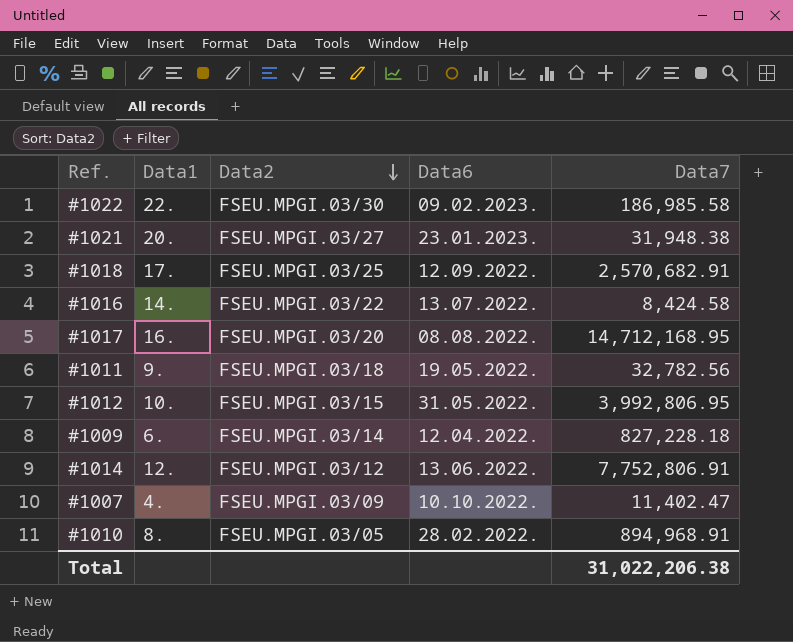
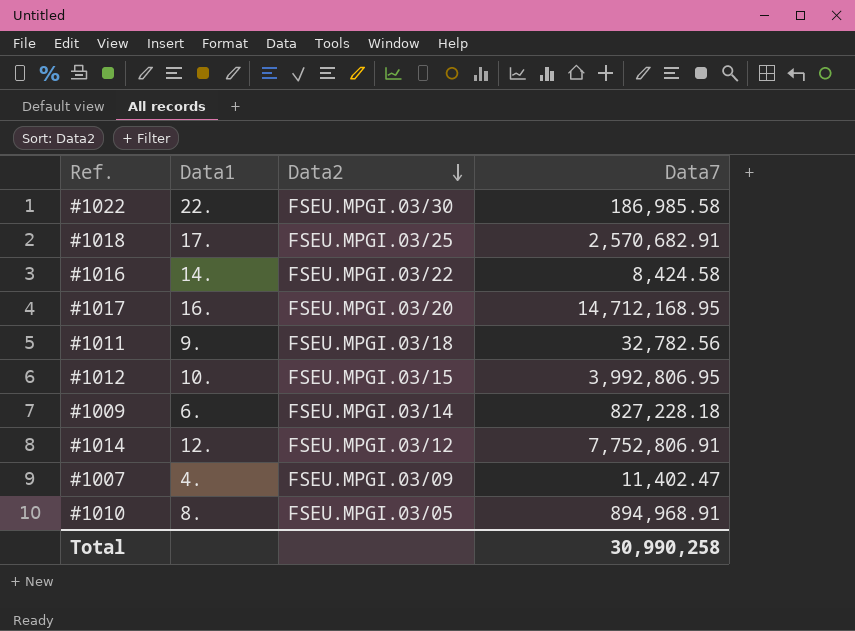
column Data6 | position: 4 -> none
row #1021: 20. | FSEU.MPGI.03/27 | 23.01.2023. | 31,948.38 -> none
Total | Data7: 31,022,206.38 -> 30,990,258

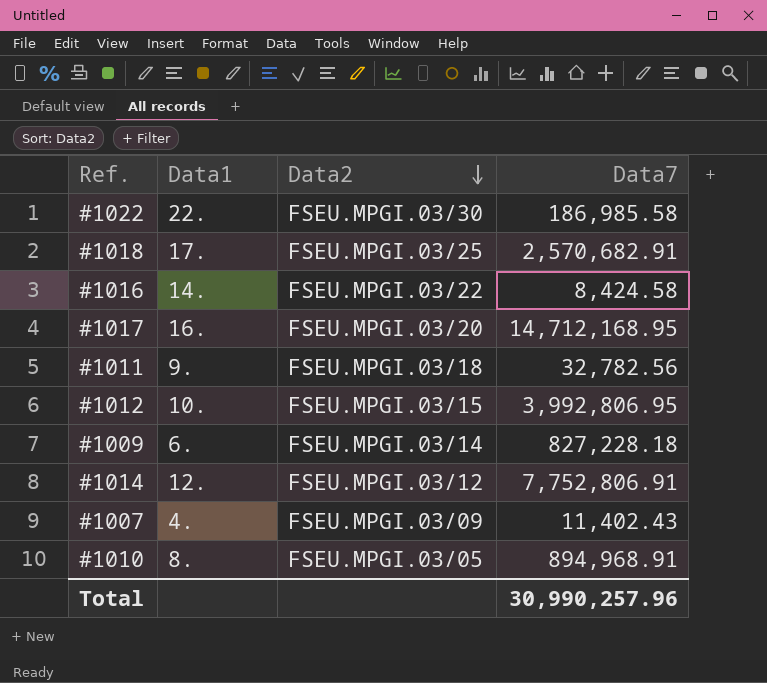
#1007 | Data7: 11,402.47 -> 11,402.43
Total | Data7: 30,990,258 -> 30,990,257.96

